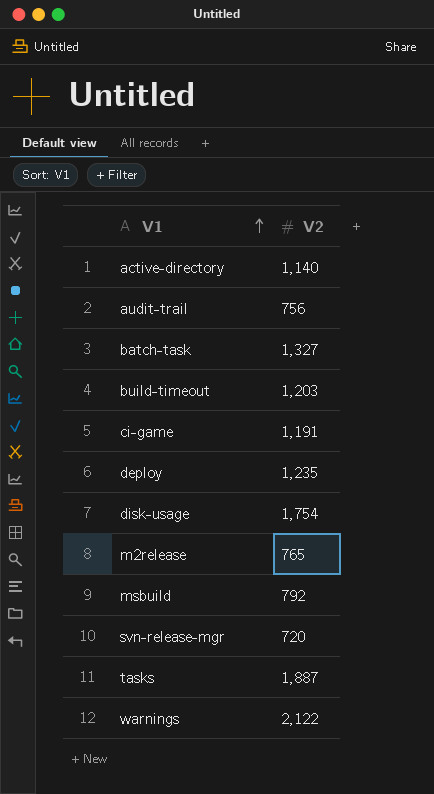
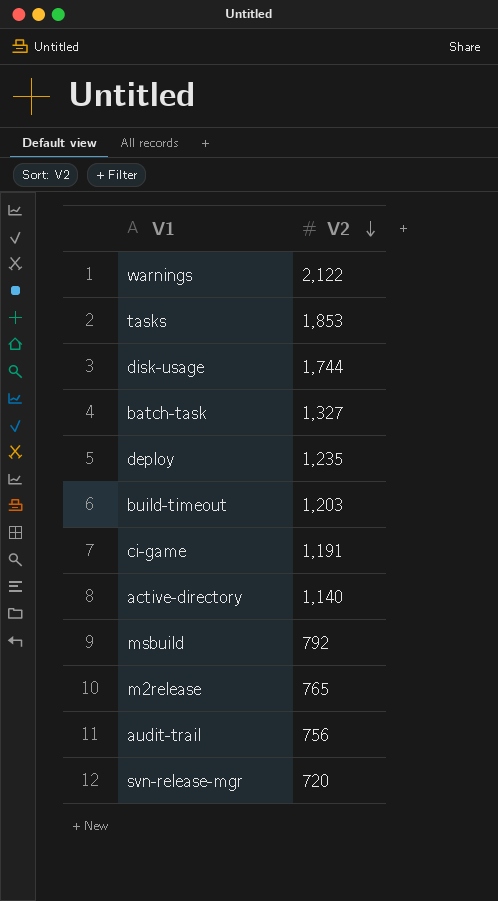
row order: V1 ascending -> V2 descending
tasks | V2: 1,887 -> 1,853
disk-usage | V2: 1,754 -> 1,744

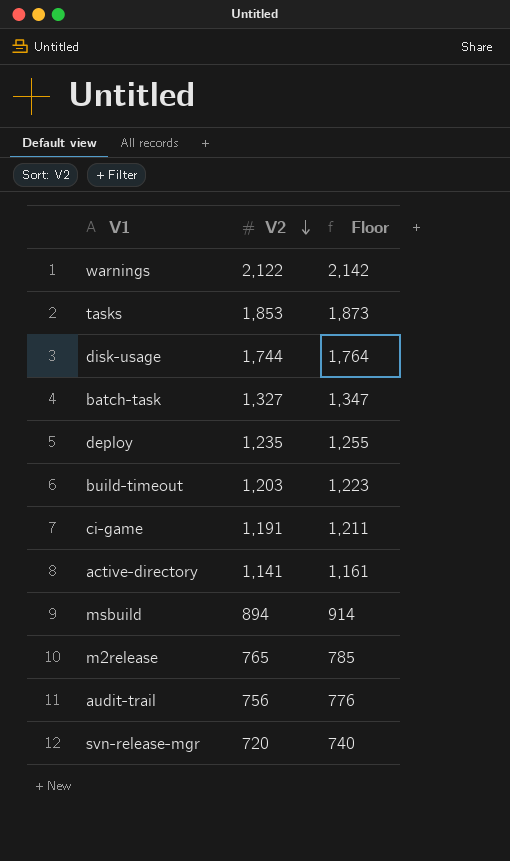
column Floor | formula: none -> [V2] + 20
active-directory | V2: 1,140 -> 1,141
msbuild | V2: 792 -> 894

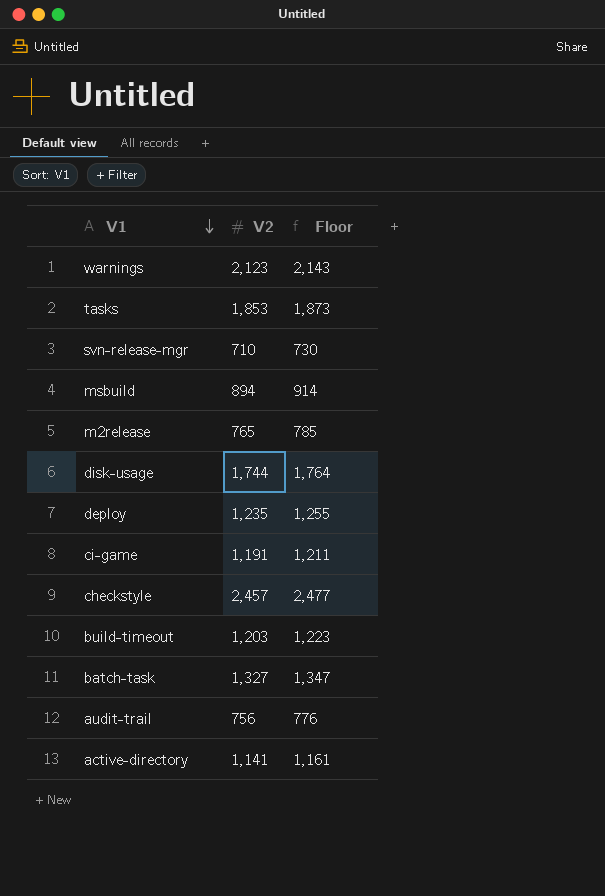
row order: V2 descending -> V1 descending
warnings | V2: 2,122 -> 2,123
warnings | Floor: 2,142 -> 2,143
svn-release-mgr | V2: 720 -> 710
svn-release-mgr | Floor: 740 -> 730
row checkstyle: none -> 2,457 | 2,477

